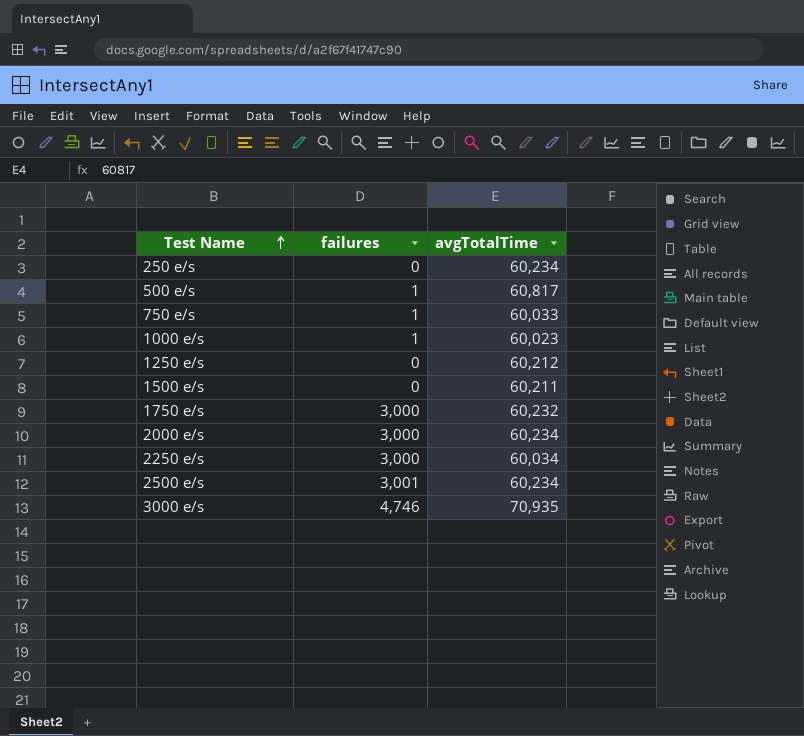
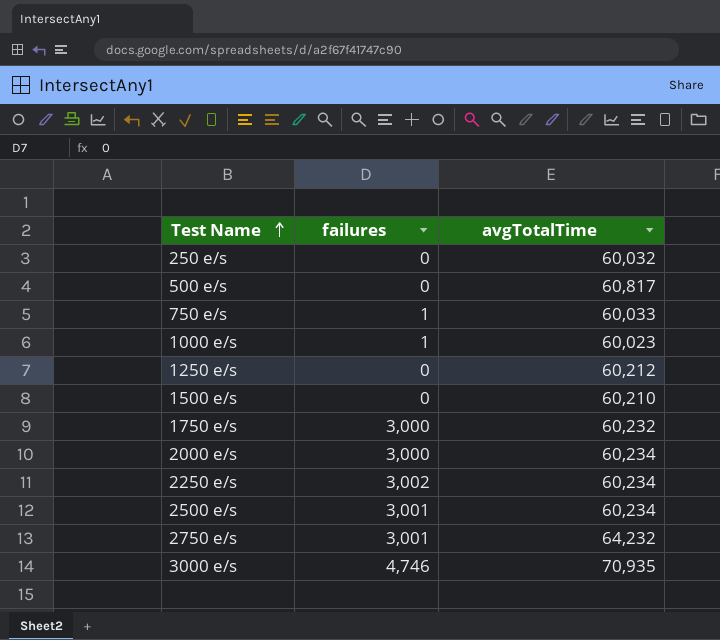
250 e/s | avgTotalTime: 60,234 -> 60,032
500 e/s | failures: 1 -> 0
1500 e/s | avgTotalTime: 60,211 -> 60,210
2250 e/s | failures: 3,000 -> 3,002
2250 e/s | avgTotalTime: 60,034 -> 60,234
row 2750 e/s: none -> 3,001 | 64,232

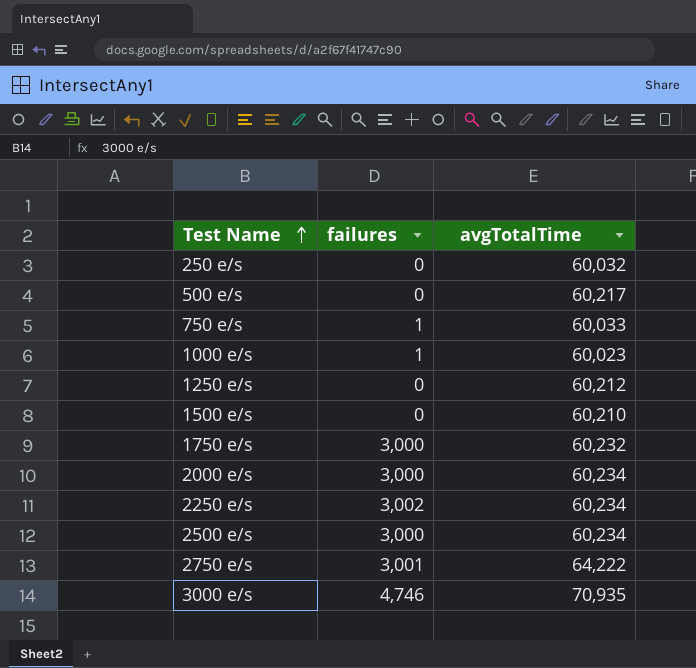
500 e/s | avgTotalTime: 60,817 -> 60,217
2500 e/s | failures: 3,001 -> 3,000
2750 e/s | avgTotalTime: 64,232 -> 64,222

